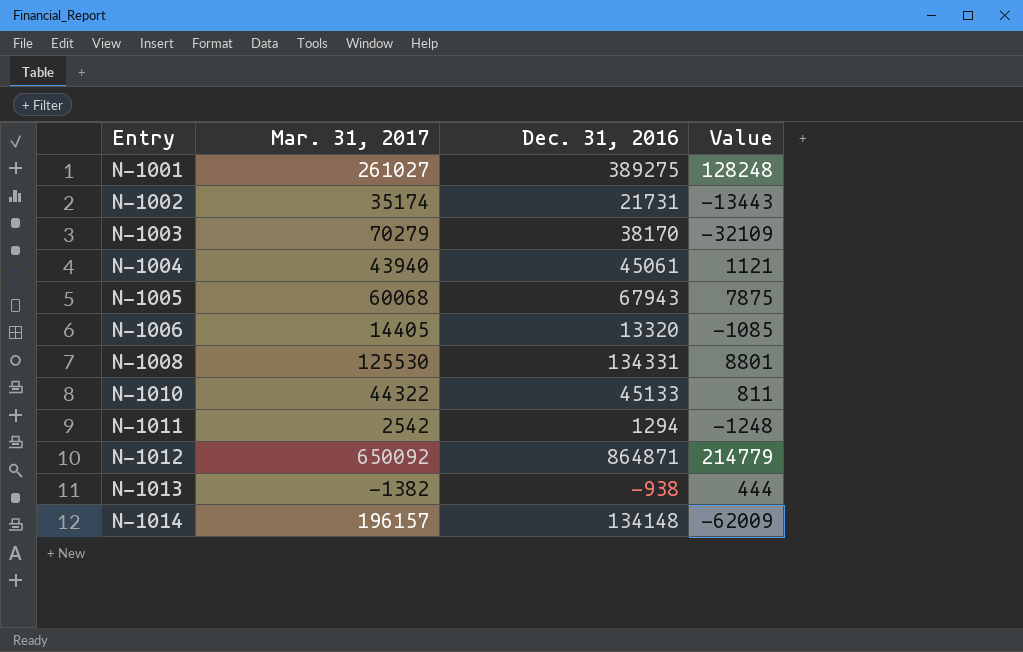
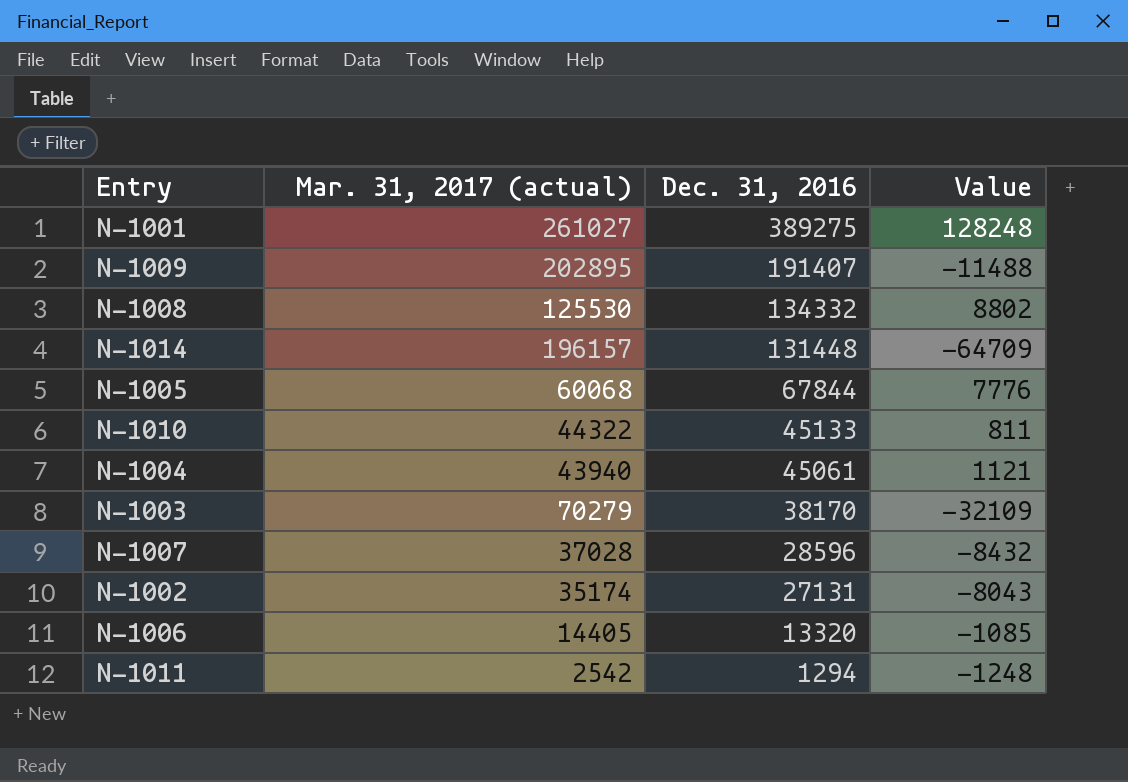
row order: Entry ascending -> Dec. 31, 2016 descending
column name: Mar. 31, 2017 -> Mar. 31, 2017 (actual)
row N-1012: 650092 | 864871 | 214779 -> none
row N-1013: -1382 | -938 | 444 -> none
row N-1009: none -> 202895 | 191407 | -11488
N-1008 | Dec. 31, 2016: 134331 -> 134332
N-1008 | Value: 8801 -> 8802
N-1014 | Dec. 31, 2016: 134148 -> 131448
N-1014 | Value: -62009 -> -64709
N-1005 | Dec. 31, 2016: 67943 -> 67844
N-1005 | Value: 7875 -> 7776
row N-1007: none -> 37028 | 28596 | -8432
N-1002 | Dec. 31, 2016: 21731 -> 27131
N-1002 | Value: -13443 -> -8043

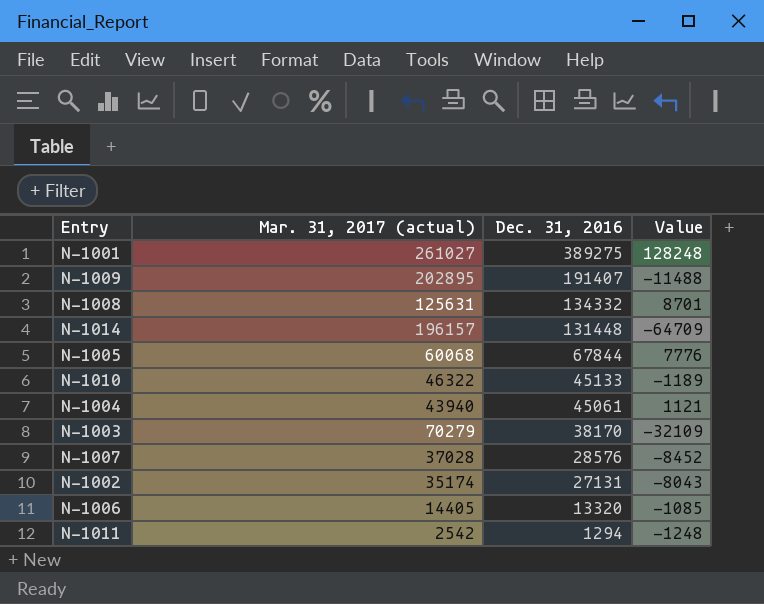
N-1008 | Mar. 31, 2017 (actual): 125530 -> 125631
N-1008 | Value: 8802 -> 8701
N-1010 | Mar. 31, 2017 (actual): 44322 -> 46322
N-1010 | Value: 811 -> -1189
N-1007 | Dec. 31, 2016: 28596 -> 28576
N-1007 | Value: -8432 -> -8452

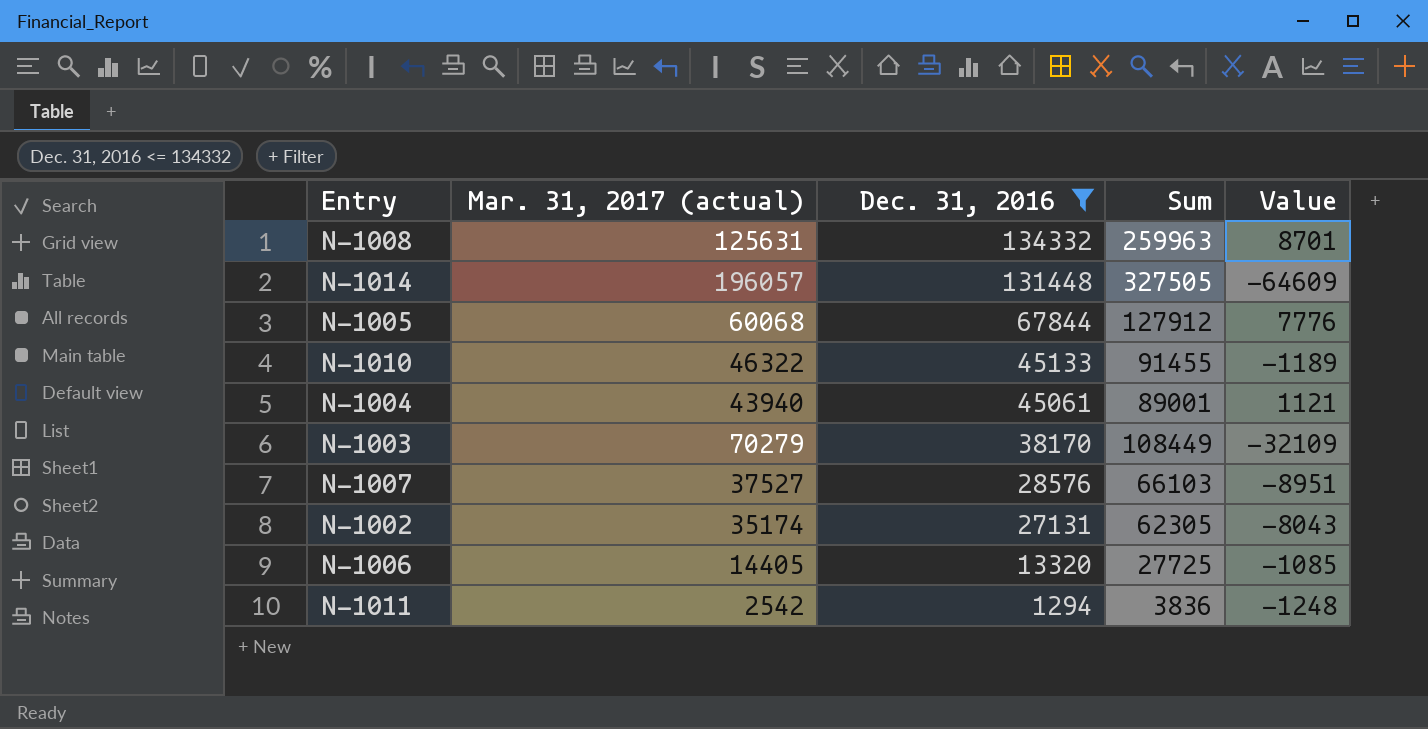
filter: none -> Dec. 31, 2016 <= 134332
column Sum | formula: none -> [Mar. 31, 2017 (actual)] + [Dec. 31, 2016]
N-1014 | Mar. 31, 2017 (actual): 196157 -> 196057
N-1014 | Value: -64709 -> -64609
N-1007 | Mar. 31, 2017 (actual): 37028 -> 37527
N-1007 | Value: -8452 -> -8951

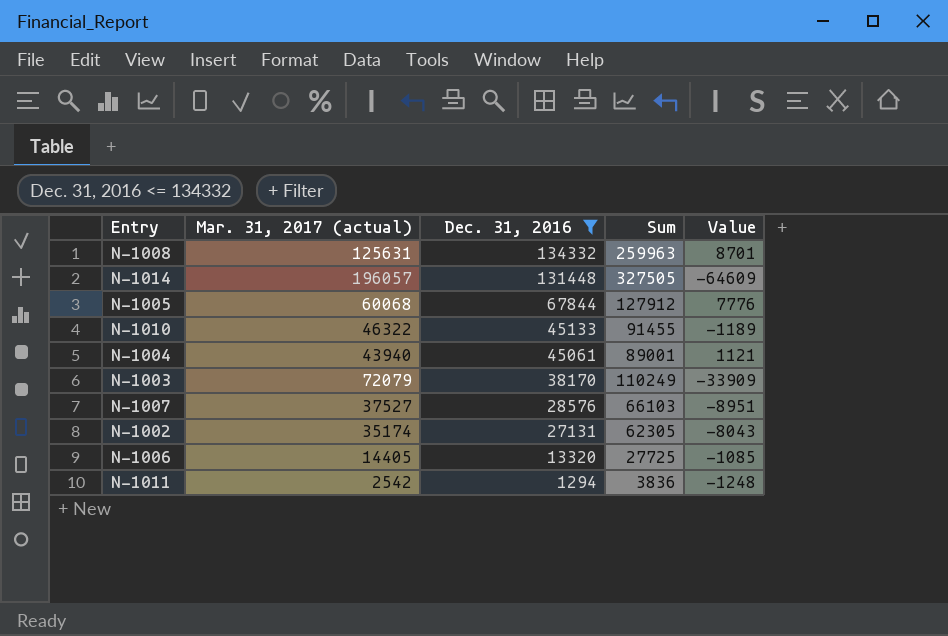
N-1003 | Mar. 31, 2017 (actual): 70279 -> 72079
N-1003 | Sum: 108449 -> 110249
N-1003 | Value: -32109 -> -33909

